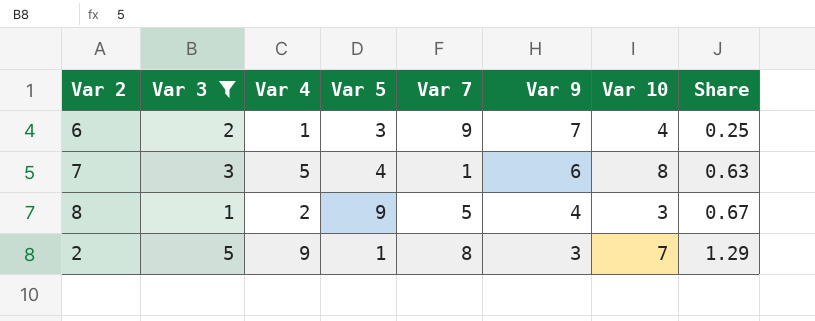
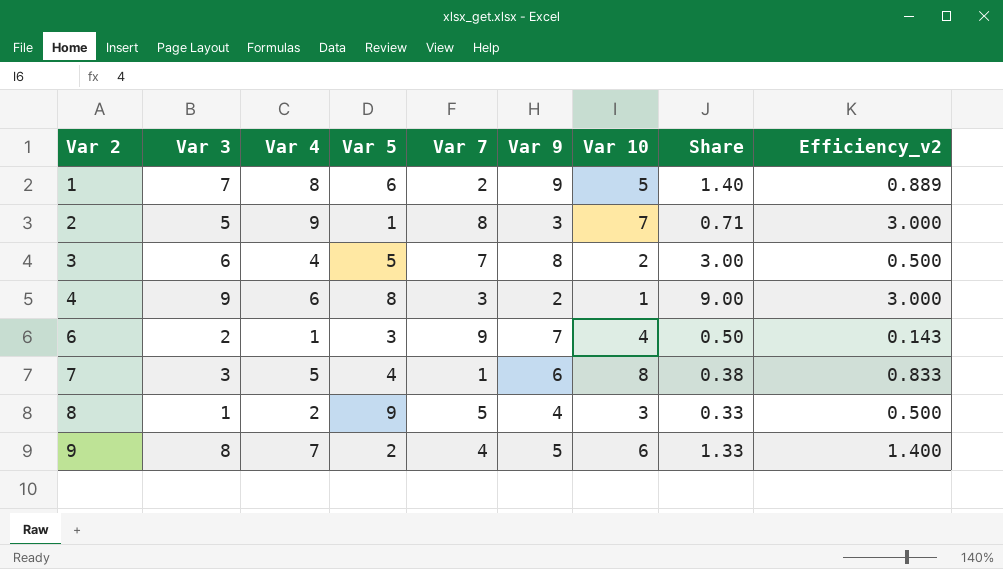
filter: Var 3 <= 5 -> none
row order: Var 9 descending -> Var 2 ascending
column Share | formula: [Var 4] / [Var 10] -> [Var 3] / [Var 10]
column Efficiency_v2 | formula: none -> [Var 4] / [Var 9]

